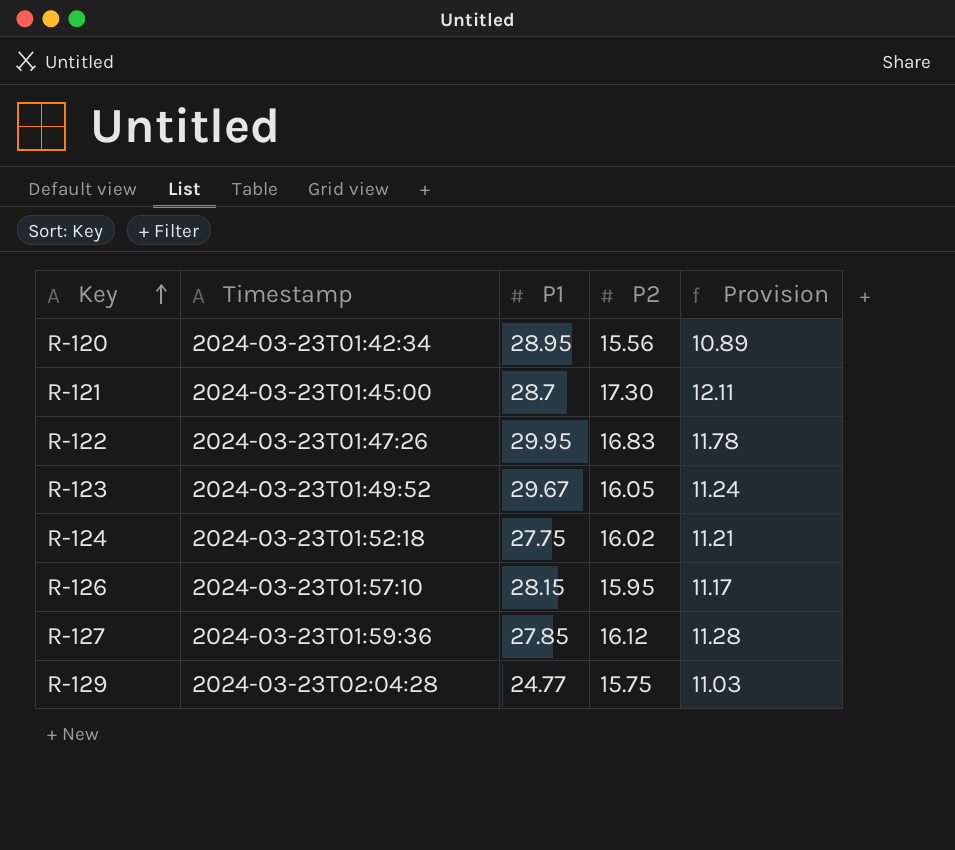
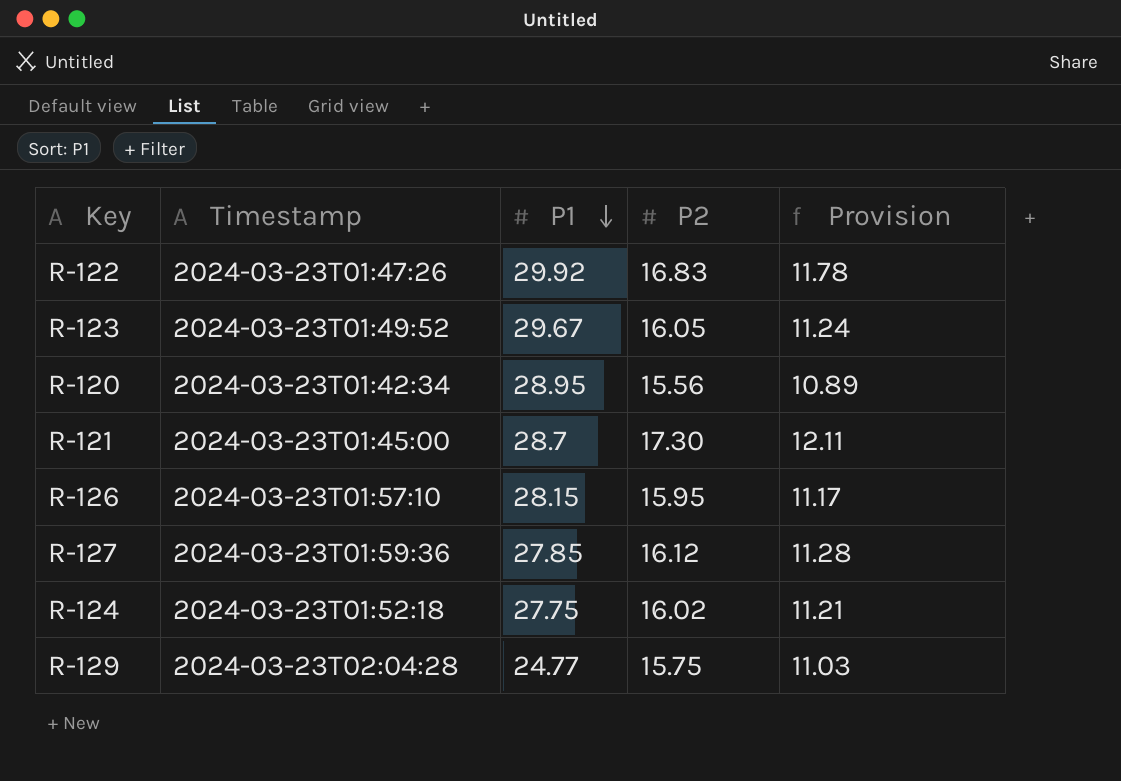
row order: Key ascending -> P1 descending
R-122 | P1: 29.95 -> 29.92

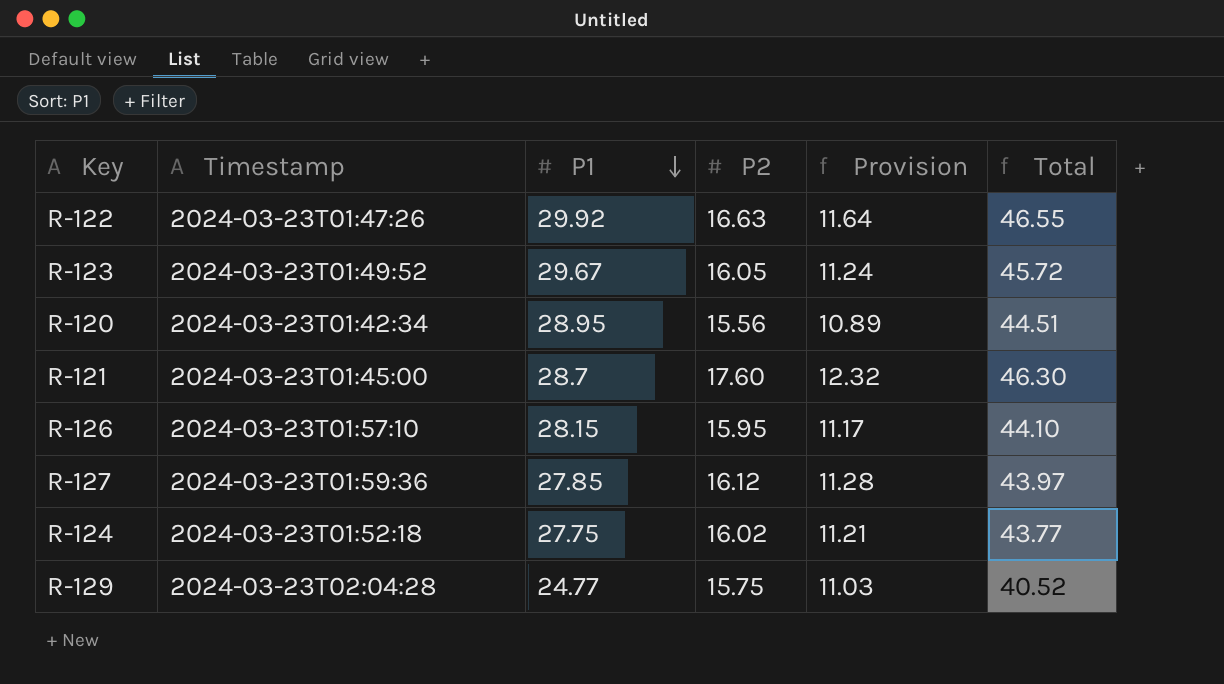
column Total | formula: none -> [P1] + [P2]
R-122 | P2: 16.83 -> 16.63
R-122 | Provision: 11.78 -> 11.64
R-121 | P2: 17.30 -> 17.60
R-121 | Provision: 12.11 -> 12.32

